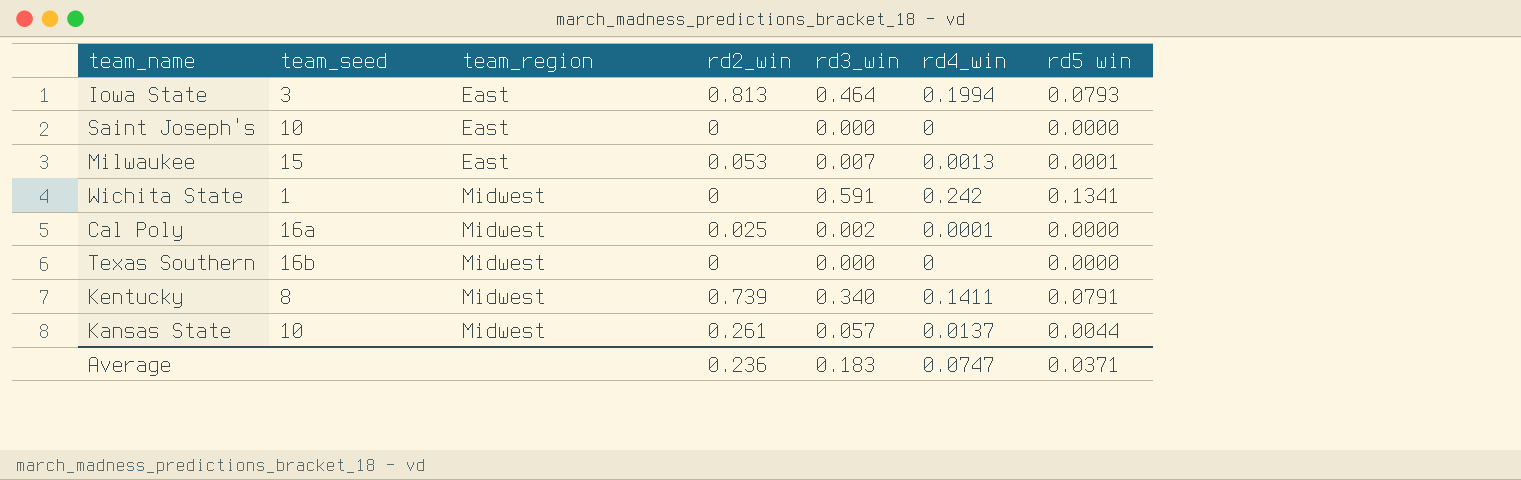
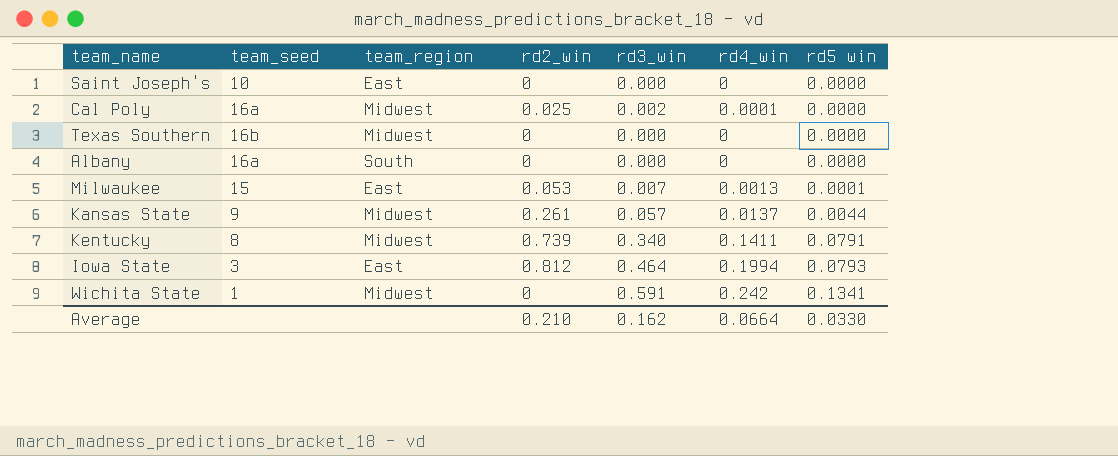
row order: team_region ascending -> rd5 win ascending
row Albany: none -> 16a | South | 0 | 0.000 | 0 | 0.0000
Kansas State | team_seed: 10 -> 9
Iowa State | rd2_win: 0.813 -> 0.812
Average | rd2_win: 0.236 -> 0.210
Average | rd3_win: 0.183 -> 0.162
Average | rd4_win: 0.0747 -> 0.0664
Average | rd5 win: 0.0371 -> 0.0330

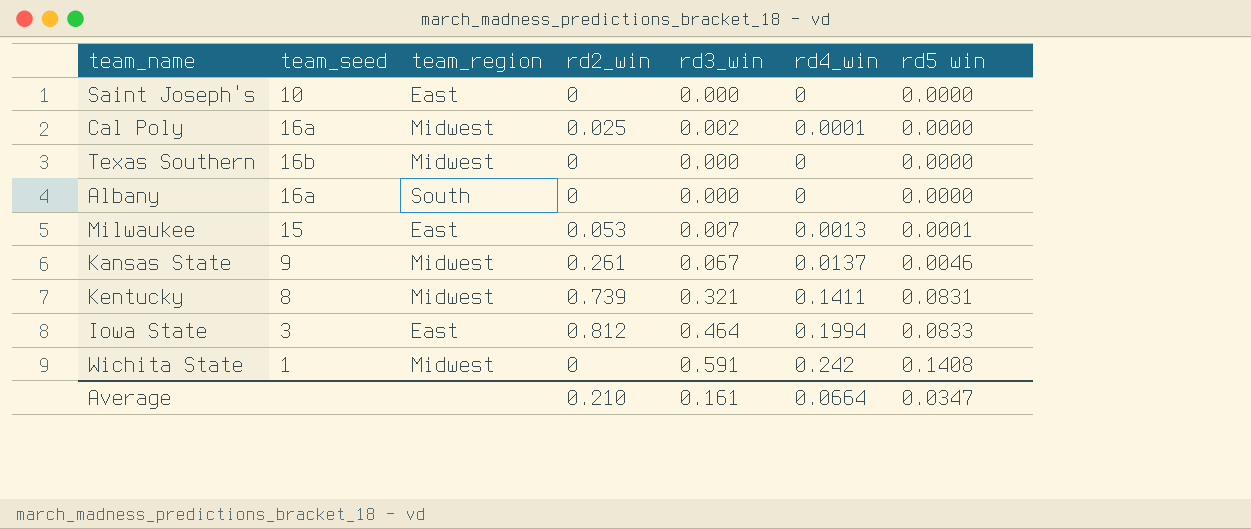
Kansas State | rd3_win: 0.057 -> 0.067
Kansas State | rd5 win: 0.0044 -> 0.0046
Kentucky | rd3_win: 0.340 -> 0.321
Kentucky | rd5 win: 0.0791 -> 0.0831
Iowa State | rd5 win: 0.0793 -> 0.0833
Wichita State | rd5 win: 0.1341 -> 0.1408
Average | rd3_win: 0.162 -> 0.161
Average | rd5 win: 0.0330 -> 0.0347

